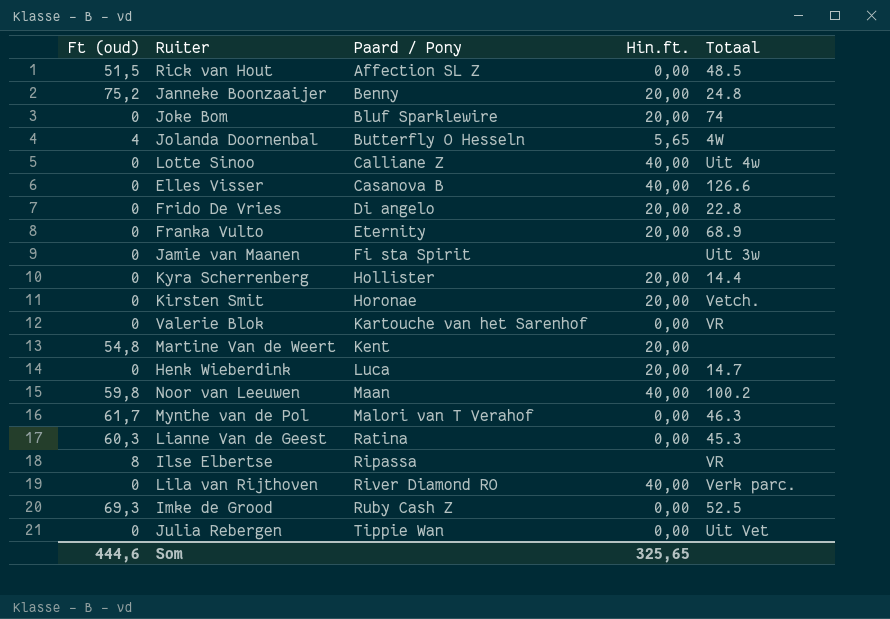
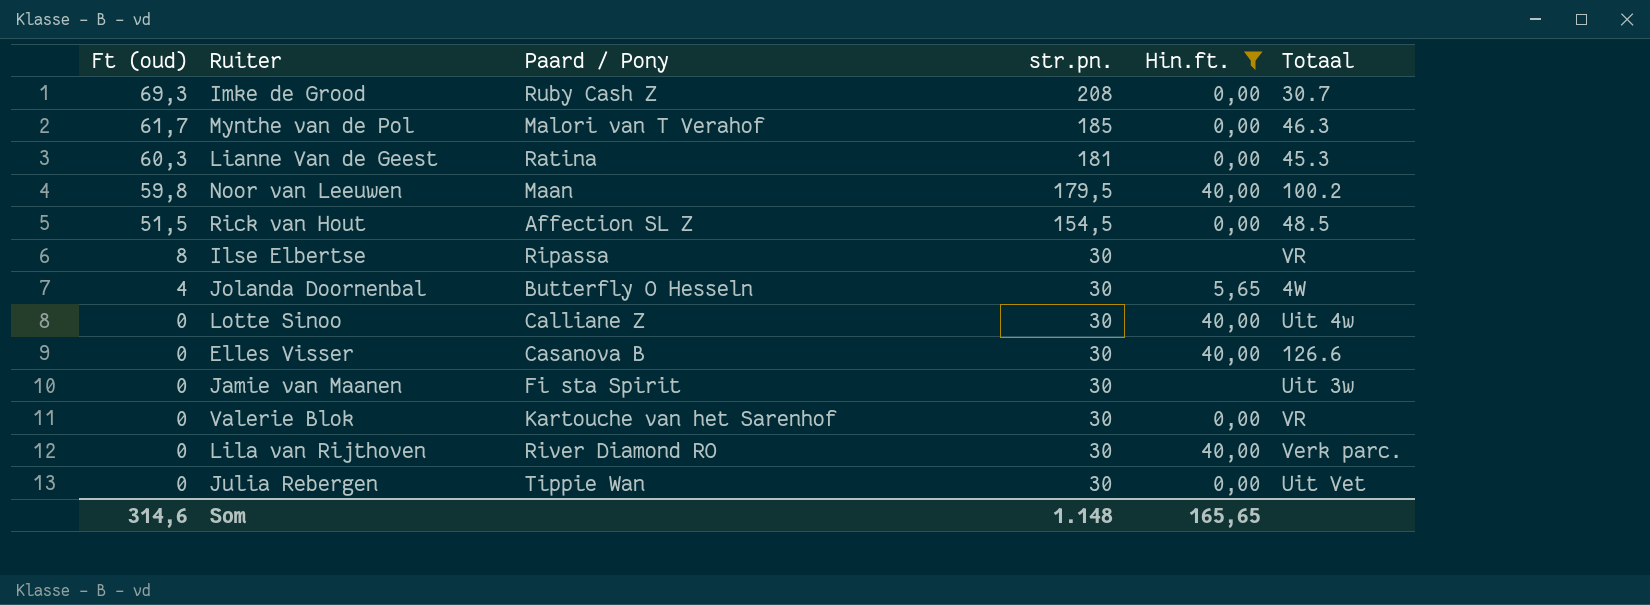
filter: none -> Hin.ft. != 20,00
row order: Paard / Pony ascending -> Ft (oud) descending
column str.pn. | position: none -> 4
Imke de Grood | Totaal: 52.5 -> 30.7
Som | Ft (oud): 444,6 -> 314,6
Som | Hin.ft.: 325,65 -> 165,65

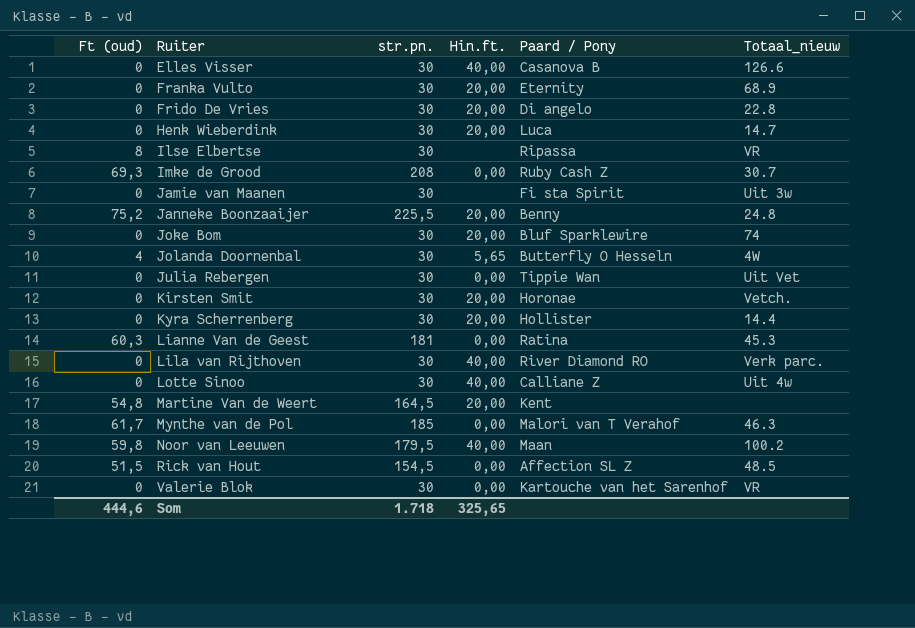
filter: Hin.ft. != 20,00 -> none
row order: Ft (oud) descending -> Ruiter ascending
column Paard / Pony | position: 3 -> 5
column name: Totaal -> Totaal_nieuw
Som | Ft (oud): 314,6 -> 444,6
Som | str.pn.: 1.148 -> 1.718
Som | Hin.ft.: 165,65 -> 325,65

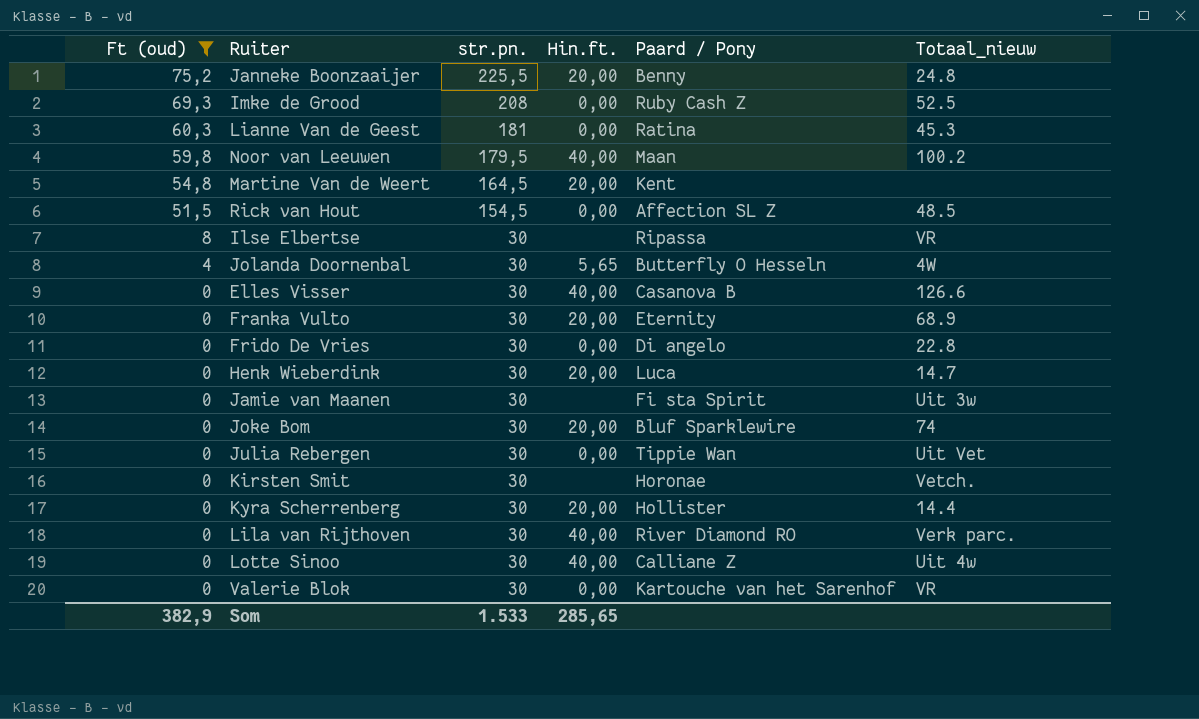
filter: none -> Ft (oud) != 61,7
row order: Ruiter ascending -> Ft (oud) descending
Imke de Grood | Totaal_nieuw: 30.7 -> 52.5
Frido De Vries | Hin.ft.: 20,00 -> 0,00
Kirsten Smit | Hin.ft.: 20,00 -> none
Som | Ft (oud): 444,6 -> 382,9
Som | str.pn.: 1.718 -> 1.533
Som | Hin.ft.: 325,65 -> 285,65

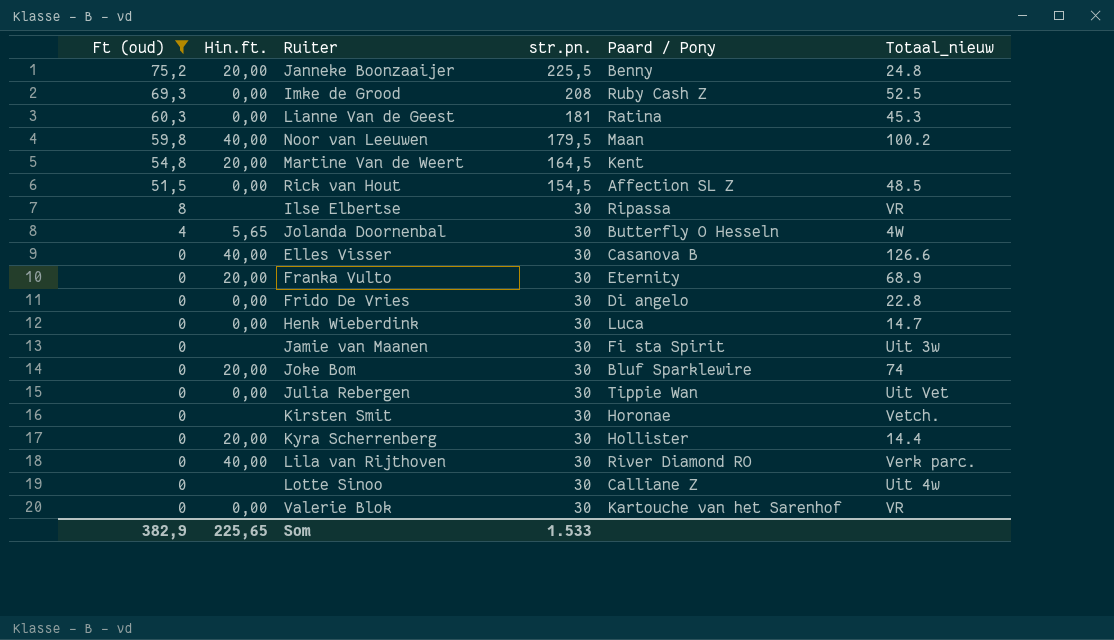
column Hin.ft. | position: 4 -> 2
Henk Wieberdink | Hin.ft.: 20,00 -> 0,00
Lotte Sinoo | Hin.ft.: 40,00 -> none
Som | Hin.ft.: 285,65 -> 225,65

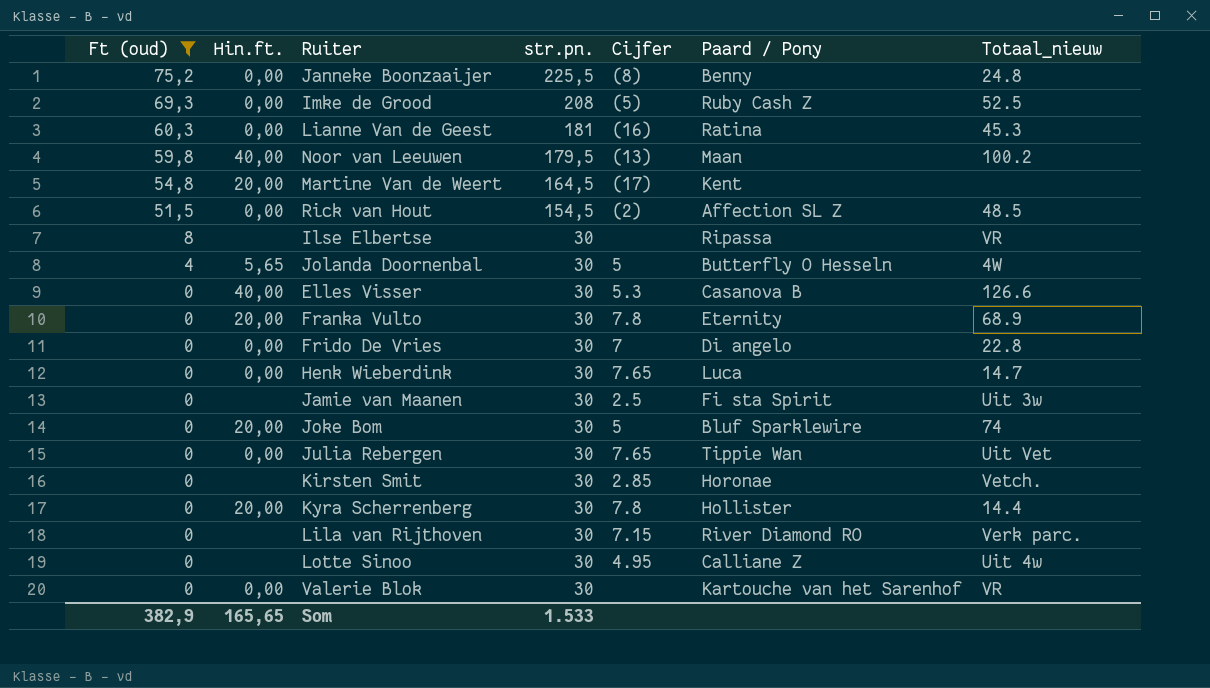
column Cijfer | position: none -> 5
Janneke Boonzaaijer | Hin.ft.: 20,00 -> 0,00
Lila van Rijthoven | Hin.ft.: 40,00 -> none
Som | Hin.ft.: 225,65 -> 165,65

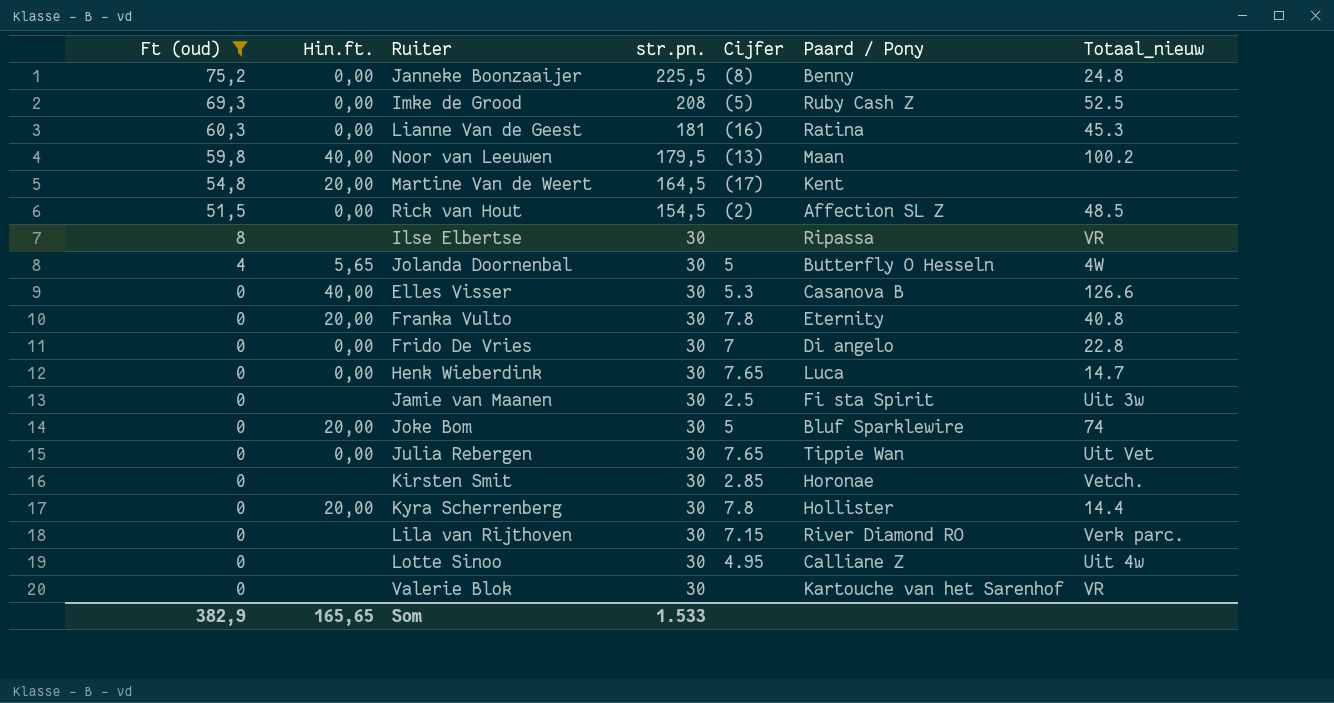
Franka Vulto | Totaal_nieuw: 68.9 -> 40.8
Valerie Blok | Hin.ft.: 0,00 -> none

